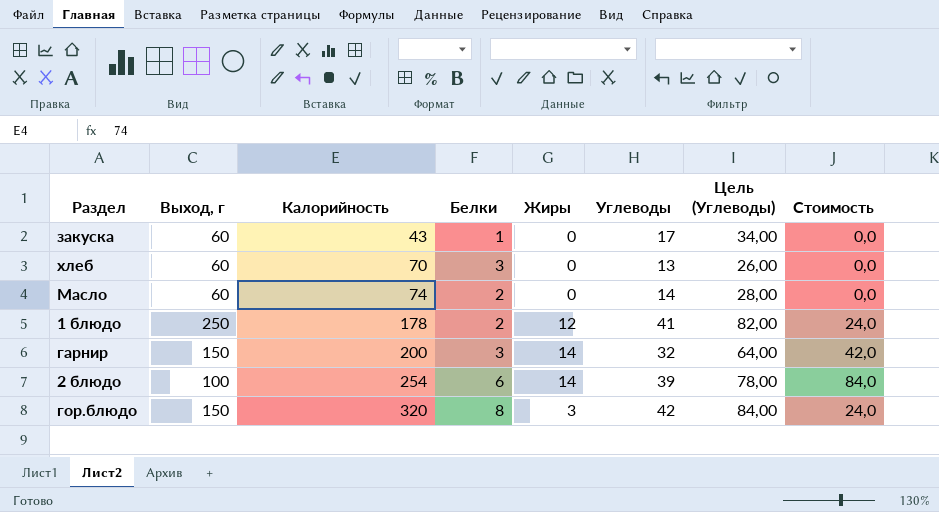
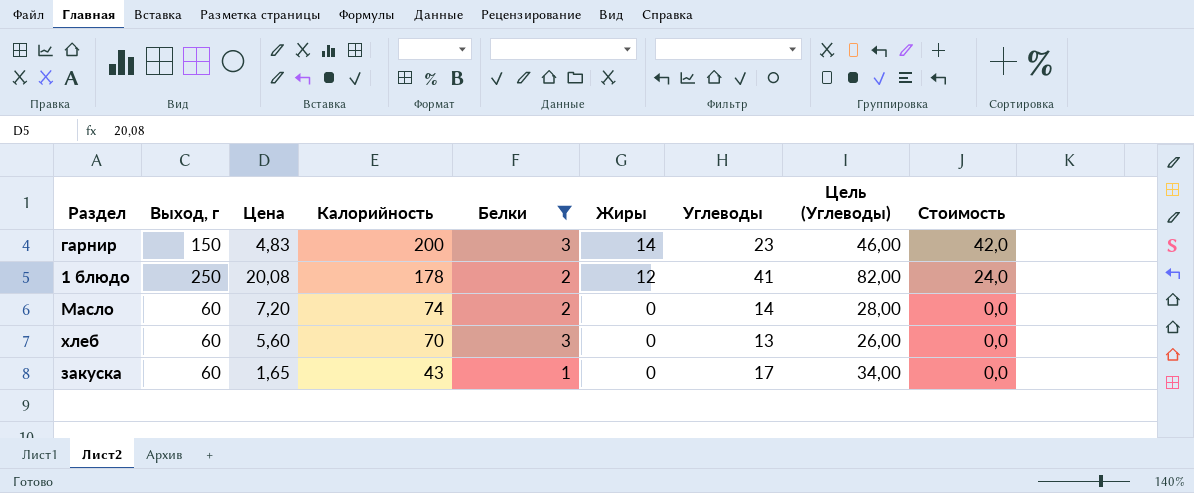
filter: none -> Белки <= 3
row order: Калорийность ascending -> Калорийность descending
column Цена | position: none -> 3
гарнир | Углеводы: 32 -> 23
гарнир | Цель (Углеводы): 64,00 -> 46,00

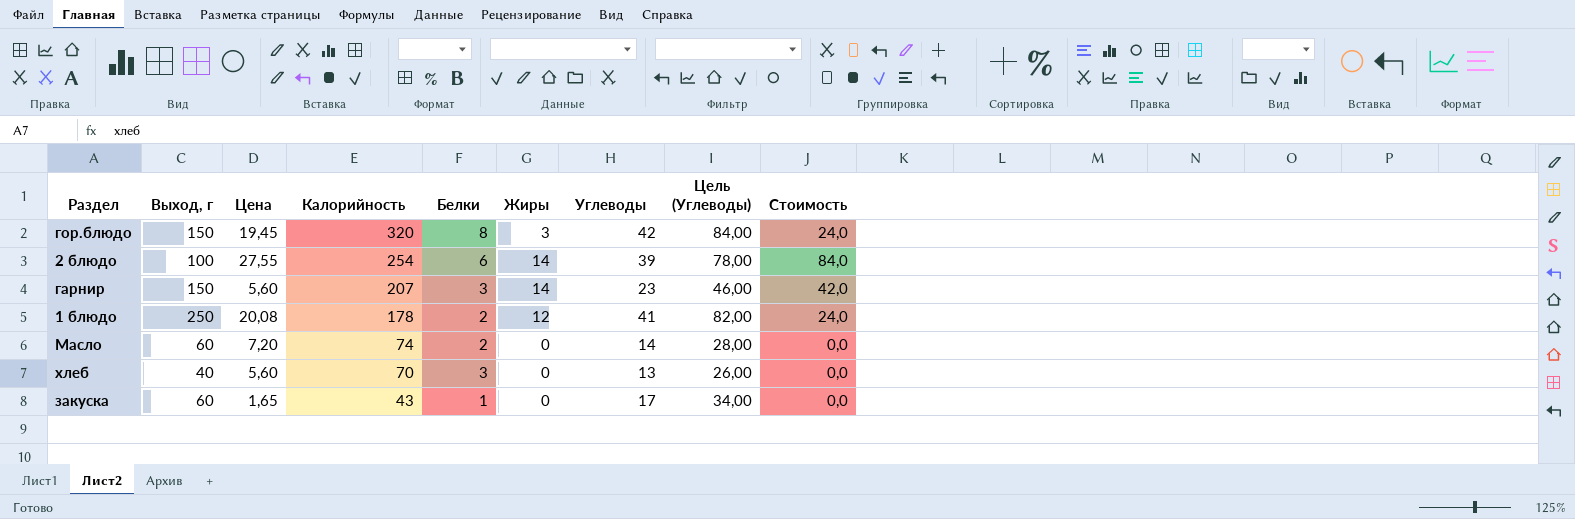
filter: Белки <= 3 -> none
гарнир | Цена: 4,83 -> 5,60
гарнир | Калорийность: 200 -> 207
хлеб | Выход, г: 60 -> 40

